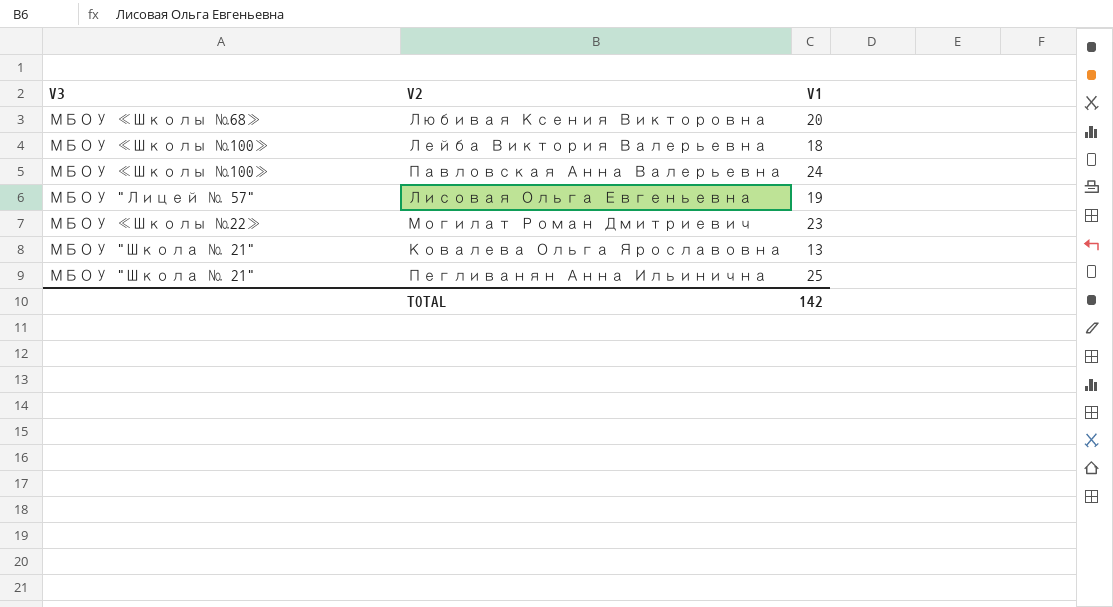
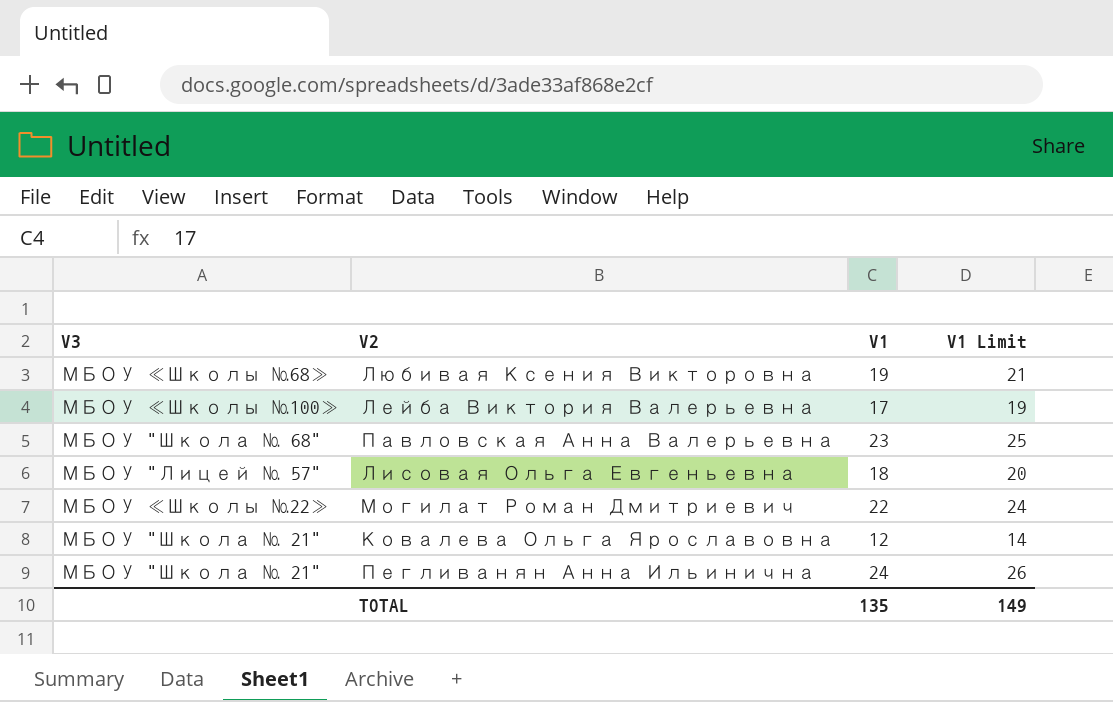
column V1 Limit | formula: none -> [V1] + 2
Любивая Ксения Викторовна | V1: 20 -> 19
Лейба Виктория Валерьевна | V1: 18 -> 17
Павловская Анна Валерьевна | V3: МБОУ «Школы №100» -> МБОУ "Школа № 68"
Павловская Анна Валерьевна | V1: 24 -> 23
Лисовая Ольга Евгеньевна | V1: 19 -> 18
Могилат Роман Дмитриевич | V1: 23 -> 22
Ковалева Ольга Ярославовна | V1: 13 -> 12
Пегливанян Анна Ильинична | V1: 25 -> 24
TOTAL | V1: 142 -> 135

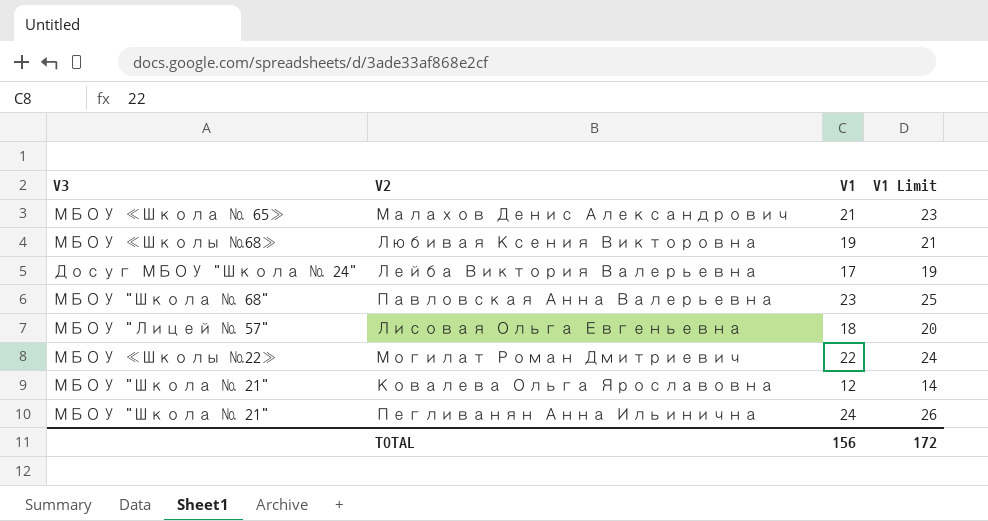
row Малахов Денис Александрович: none -> МБОУ «Школа № 65» | 21 | 23
Лейба Виктория Валерьевна | V3: МБОУ «Школы №100» -> Досуг МБОУ "Школа № 24"
TOTAL | V1: 135 -> 156
TOTAL | V1 Limit: 149 -> 172

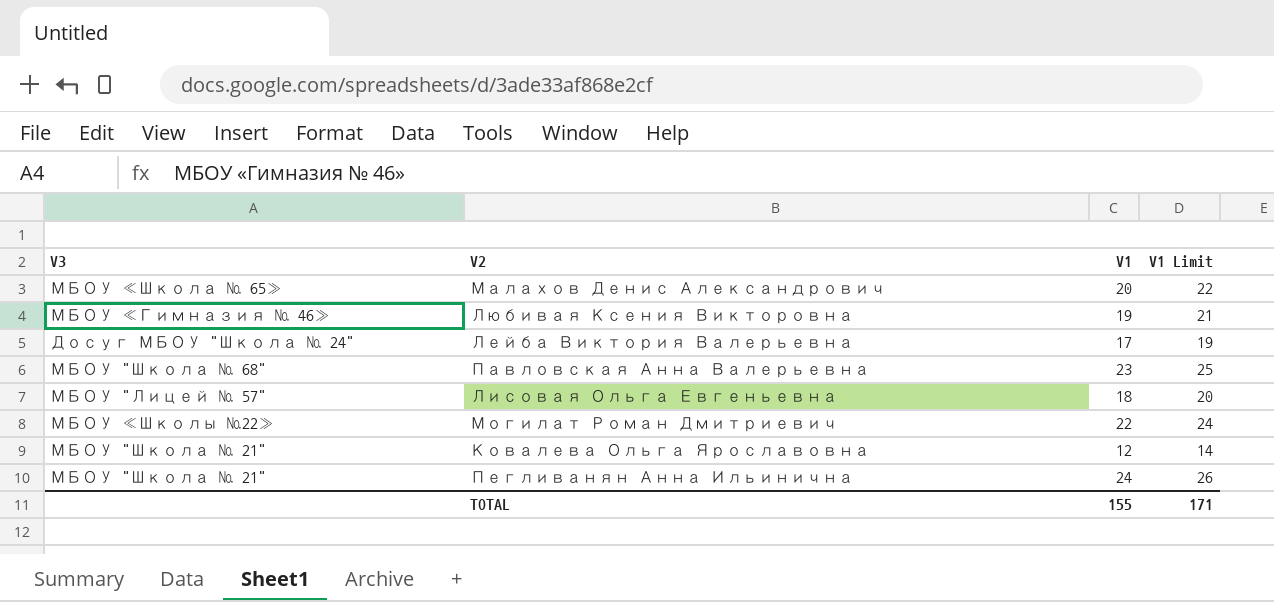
Малахов Денис Александрович | V1: 21 -> 20
Малахов Денис Александрович | V1 Limit: 23 -> 22
Любивая Ксения Викторовна | V3: МБОУ «Школы №68» -> МБОУ «Гимназия № 46»
TOTAL | V1: 156 -> 155
TOTAL | V1 Limit: 172 -> 171

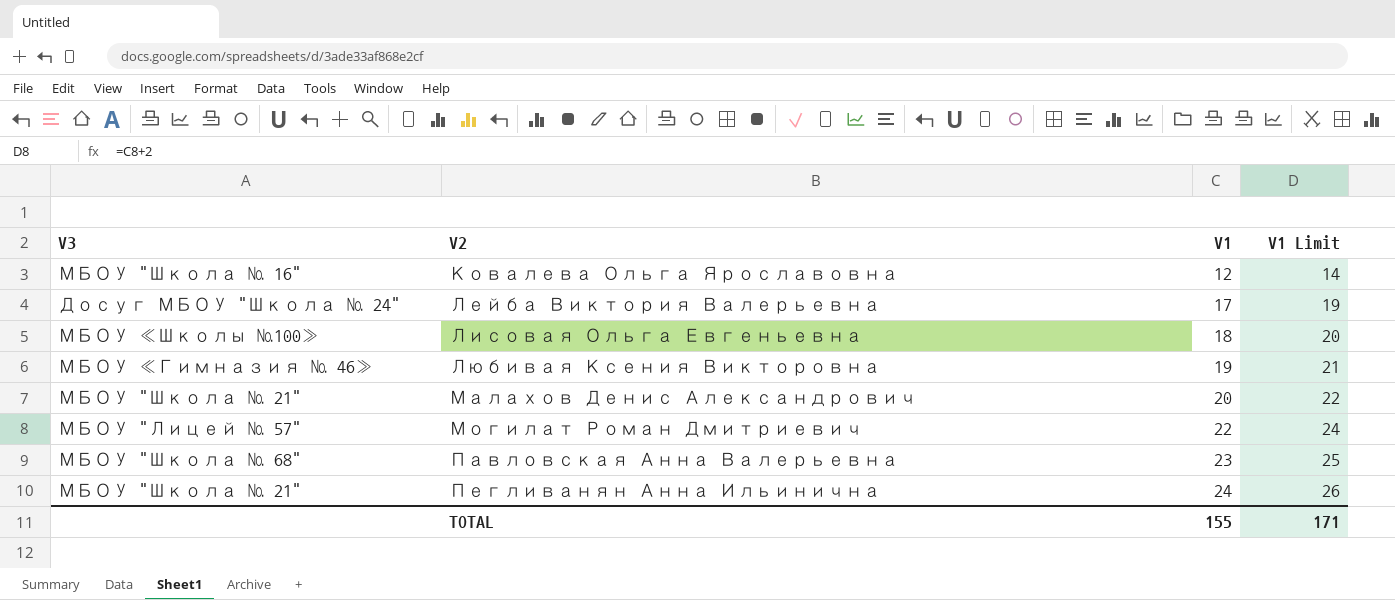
row order: none -> V2 ascending
Ковалева Ольга Ярославовна | V3: МБОУ "Школа № 21" -> МБОУ "Школа № 16"
Лисовая Ольга Евгеньевна | V3: МБОУ "Лицей № 57" -> МБОУ «Школы №100»
Малахов Денис Александрович | V3: МБОУ «Школа № 65» -> МБОУ "Школа № 21"
Могилат Роман Дмитриевич | V3: МБОУ «Школы №22» -> МБОУ "Лицей № 57"

